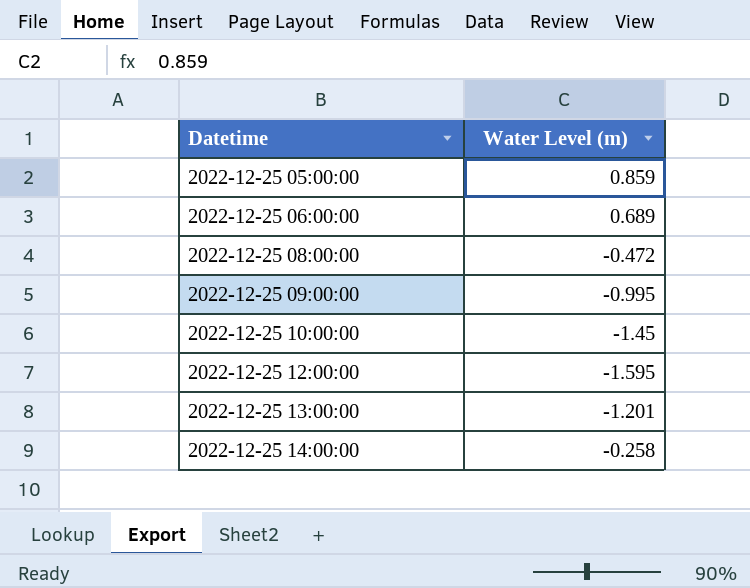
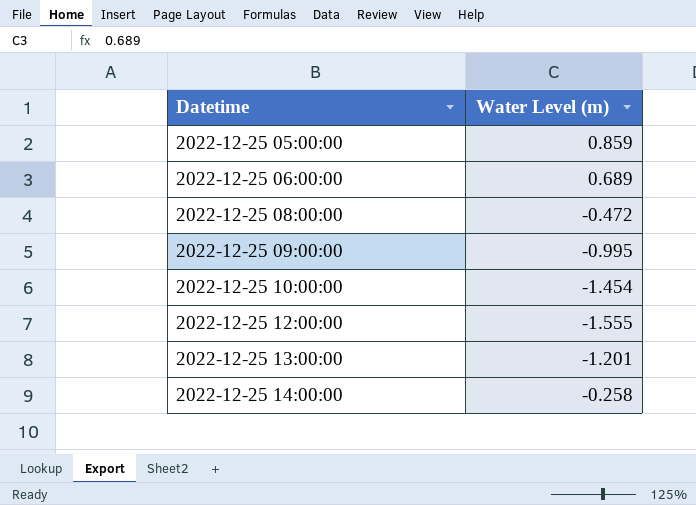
2022-12-25 10:00:00 | Water Level (m): -1.45 -> -1.454
2022-12-25 12:00:00 | Water Level (m): -1.595 -> -1.555

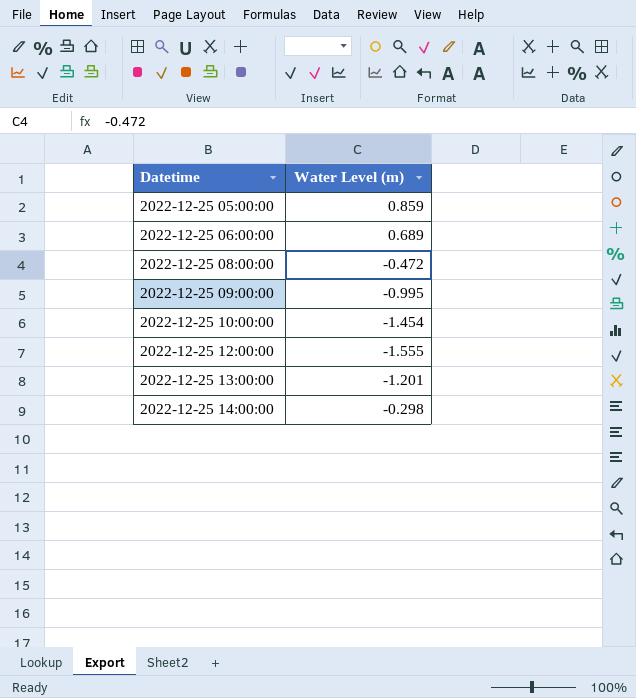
2022-12-25 14:00:00 | Water Level (m): -0.258 -> -0.298

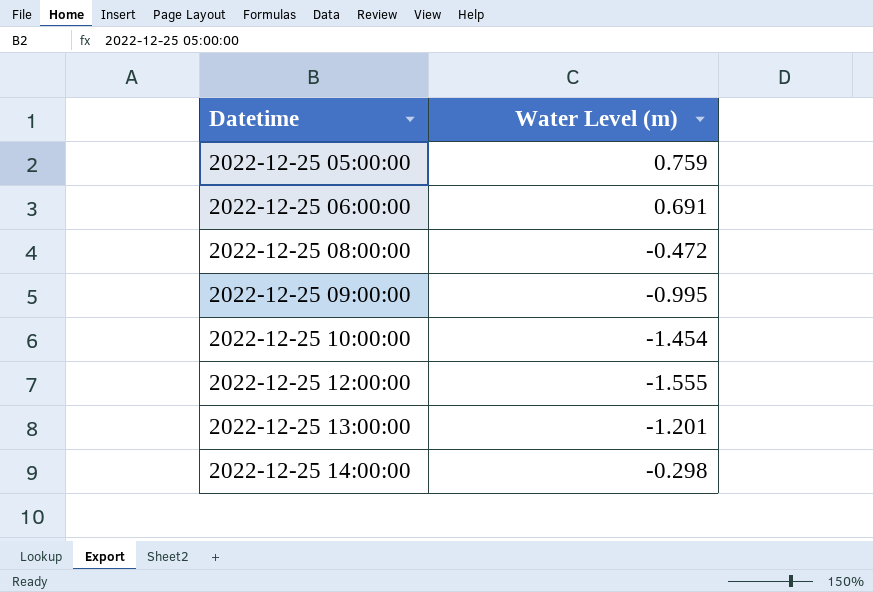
2022-12-25 05:00:00 | Water Level (m): 0.859 -> 0.759
2022-12-25 06:00:00 | Water Level (m): 0.689 -> 0.691

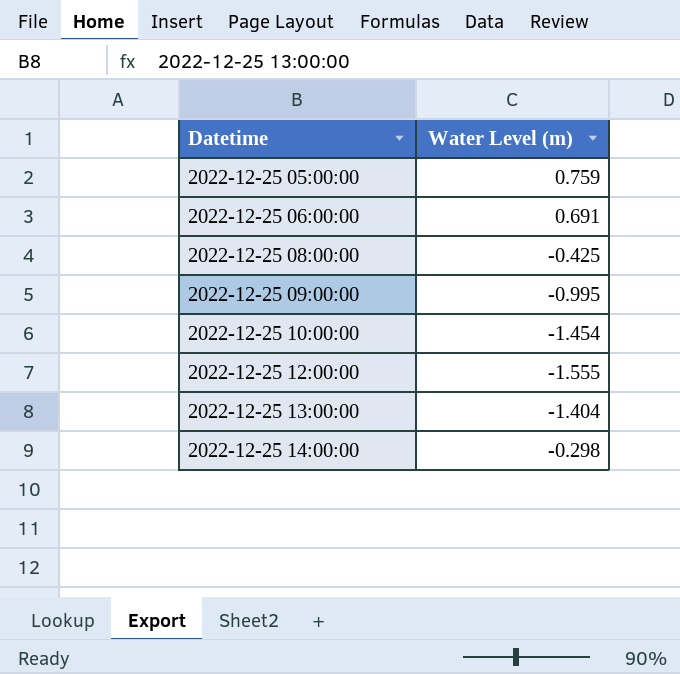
2022-12-25 08:00:00 | Water Level (m): -0.472 -> -0.425
2022-12-25 13:00:00 | Water Level (m): -1.201 -> -1.404

